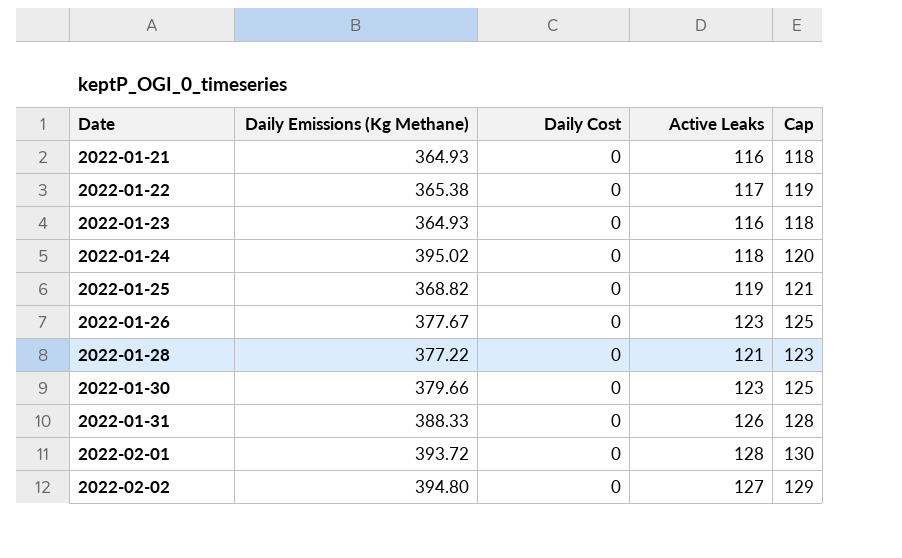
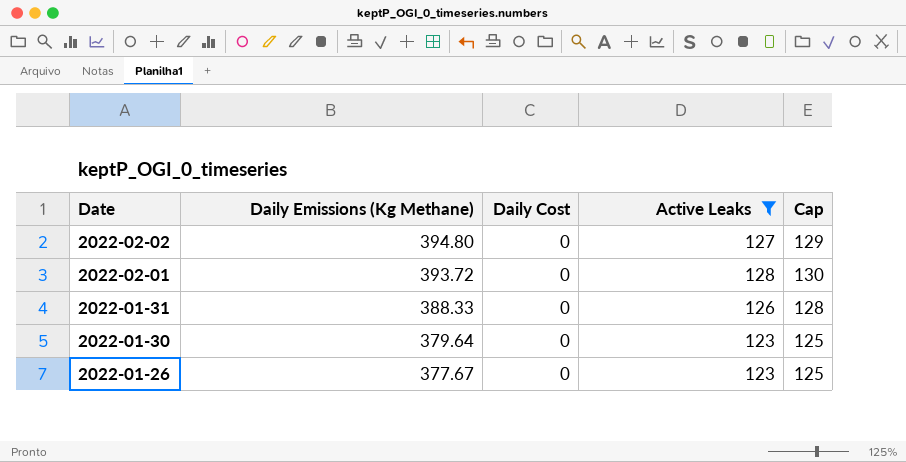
filter: none -> Active Leaks >= 123
row order: Date ascending -> Date descending
2022-01-30 | Daily Emissions (Kg Methane): 379.66 -> 379.64

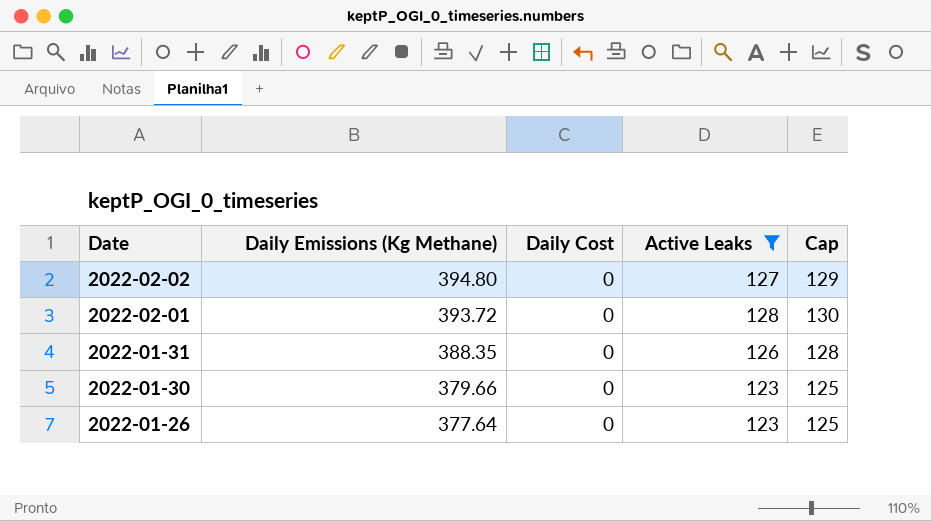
2022-01-31 | Daily Emissions (Kg Methane): 388.33 -> 388.35
2022-01-30 | Daily Emissions (Kg Methane): 379.64 -> 379.66
2022-01-26 | Daily Emissions (Kg Methane): 377.67 -> 377.64

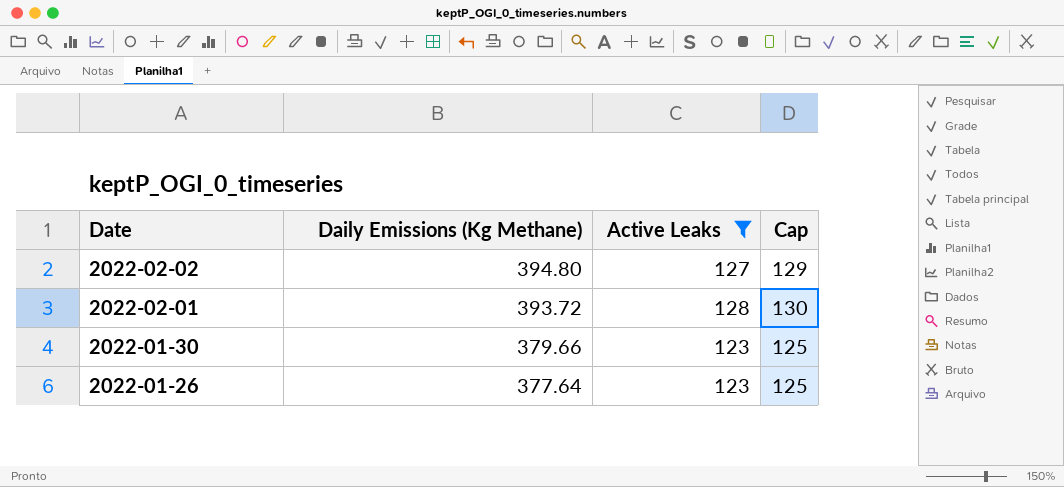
column Daily Cost | position: 3 -> none
row 2022-01-31: 388.35 | 0 | 126 | 128 -> none

